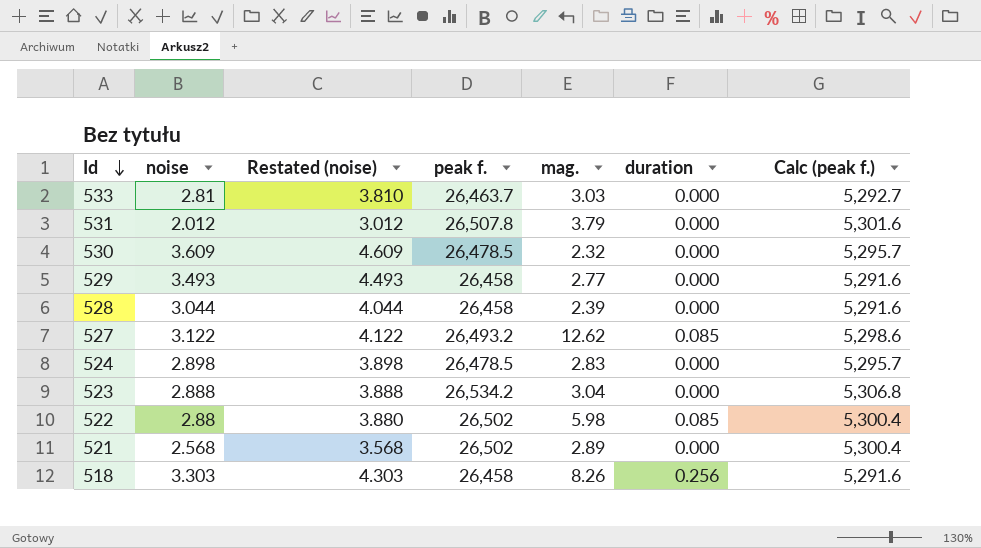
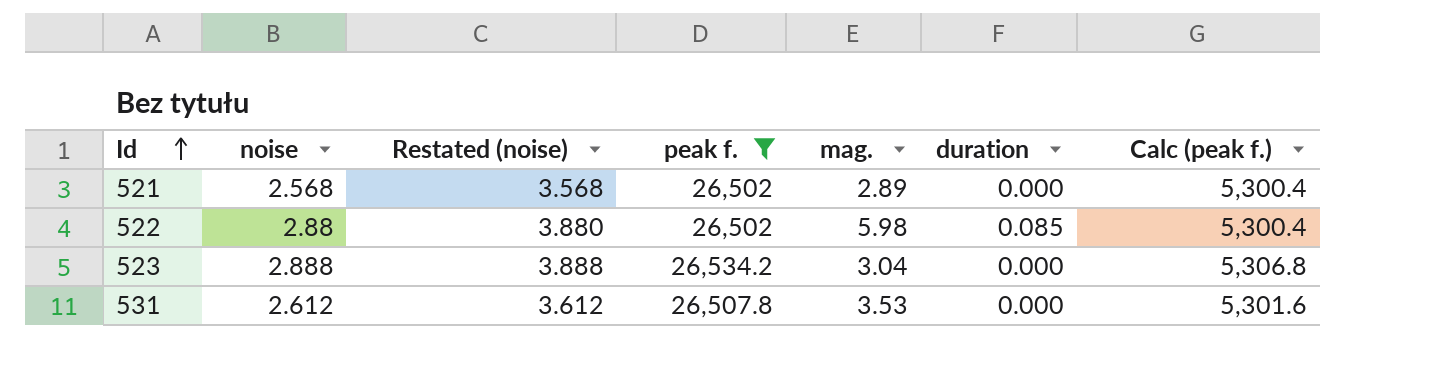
filter: none -> peak f. >= 26,502
row order: Id descending -> Id ascending
531 | noise: 2.012 -> 2.612
531 | Restated (noise): 3.012 -> 3.612
531 | mag.: 3.79 -> 3.53

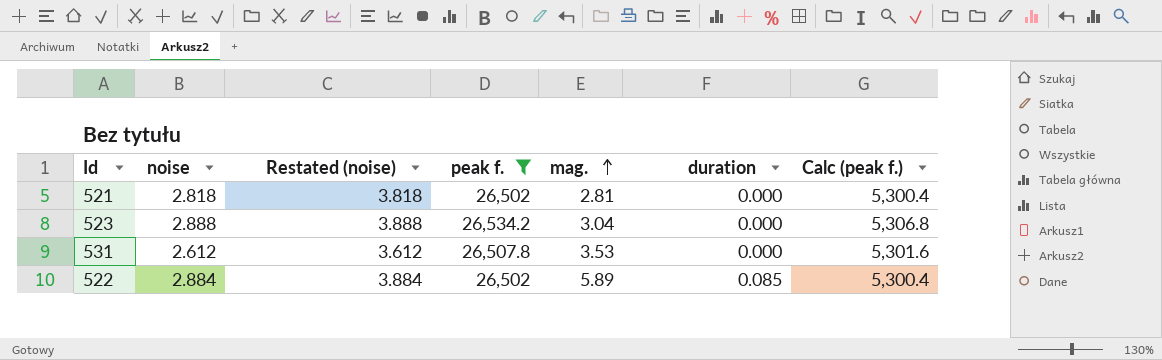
row order: Id ascending -> mag. ascending
521 | noise: 2.568 -> 2.818
521 | Restated (noise): 3.568 -> 3.818
521 | mag.: 2.89 -> 2.81
522 | noise: 2.88 -> 2.884
522 | Restated (noise): 3.880 -> 3.884
522 | mag.: 5.98 -> 5.89

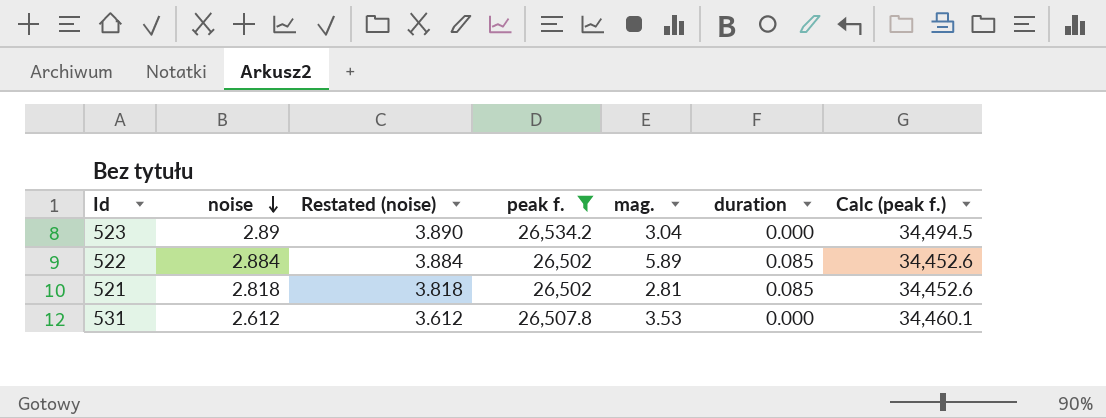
row order: mag. ascending -> noise descending
column Calc (peak f.) | formula: [peak f.] * 0.2 -> [peak f.] * 1.3
523 | noise: 2.888 -> 2.89
523 | Restated (noise): 3.888 -> 3.890
521 | duration: 0.000 -> 0.085

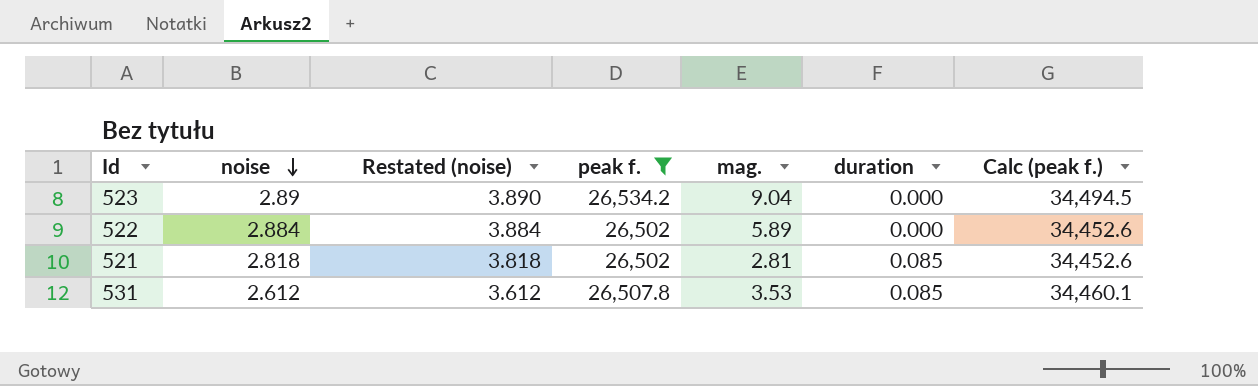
523 | mag.: 3.04 -> 9.04
522 | duration: 0.085 -> 0.000
531 | duration: 0.000 -> 0.085

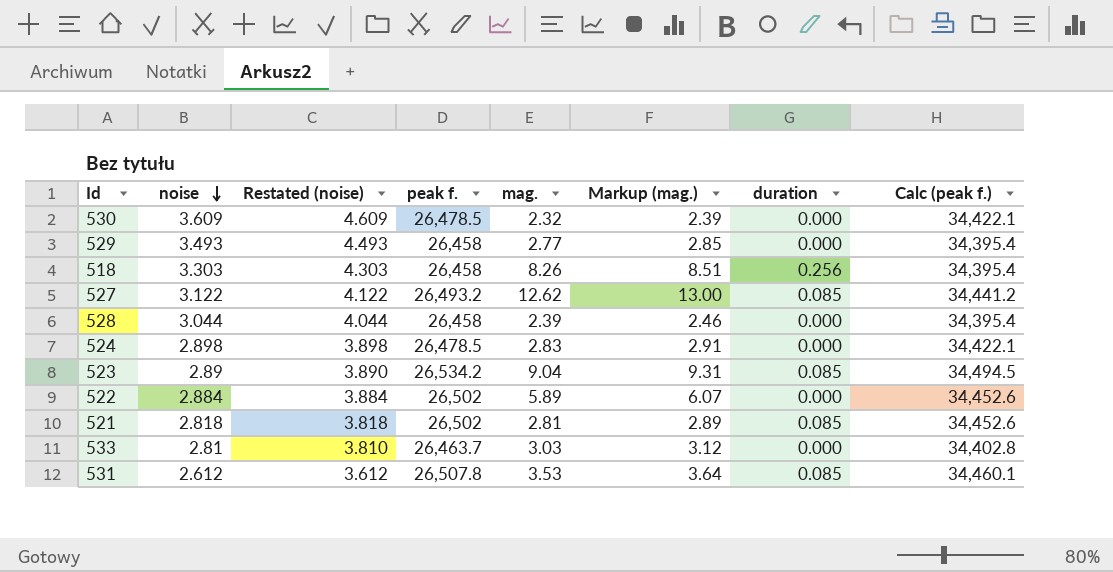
filter: peak f. >= 26,502 -> none
column Markup (mag.) | formula: none -> [mag.] * 1.03
523 | duration: 0.000 -> 0.085

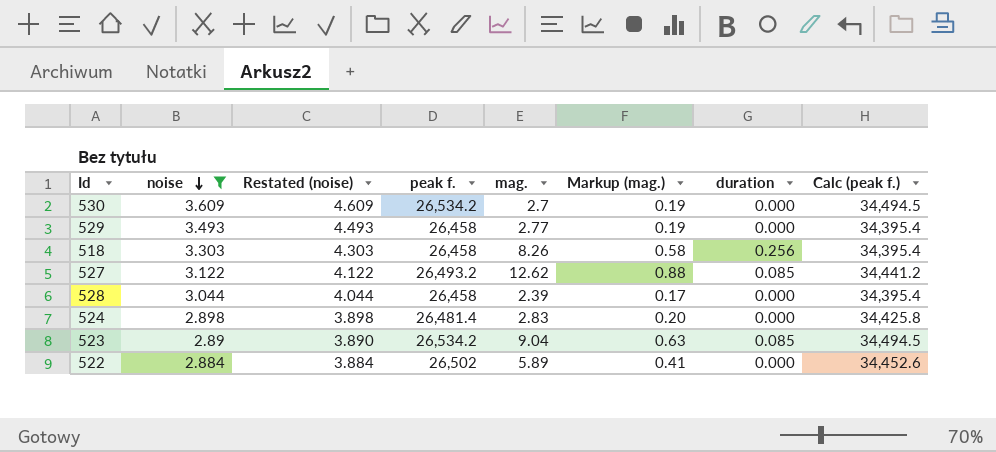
filter: none -> noise >= 2.884
column Markup (mag.) | formula: [mag.] * 1.03 -> [mag.] * 0.07
530 | peak f.: 26,478.5 -> 26,534.2
530 | mag.: 2.32 -> 2.7
530 | Calc (peak f.): 34,422.1 -> 34,494.5
524 | peak f.: 26,478.5 -> 26,481.4
524 | Calc (peak f.): 34,422.1 -> 34,425.8

